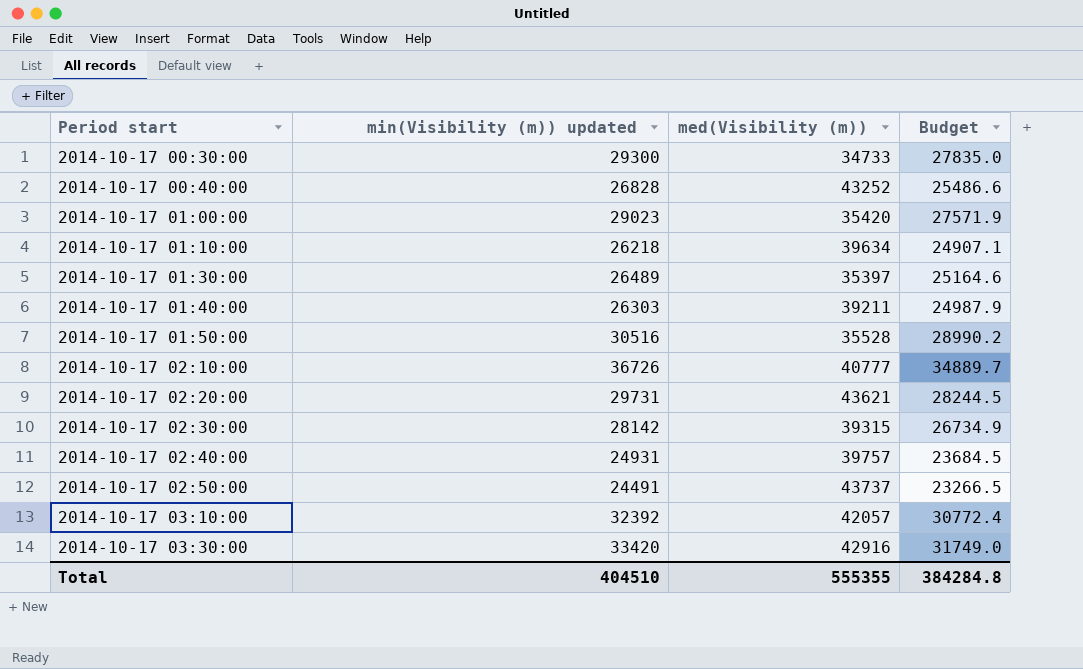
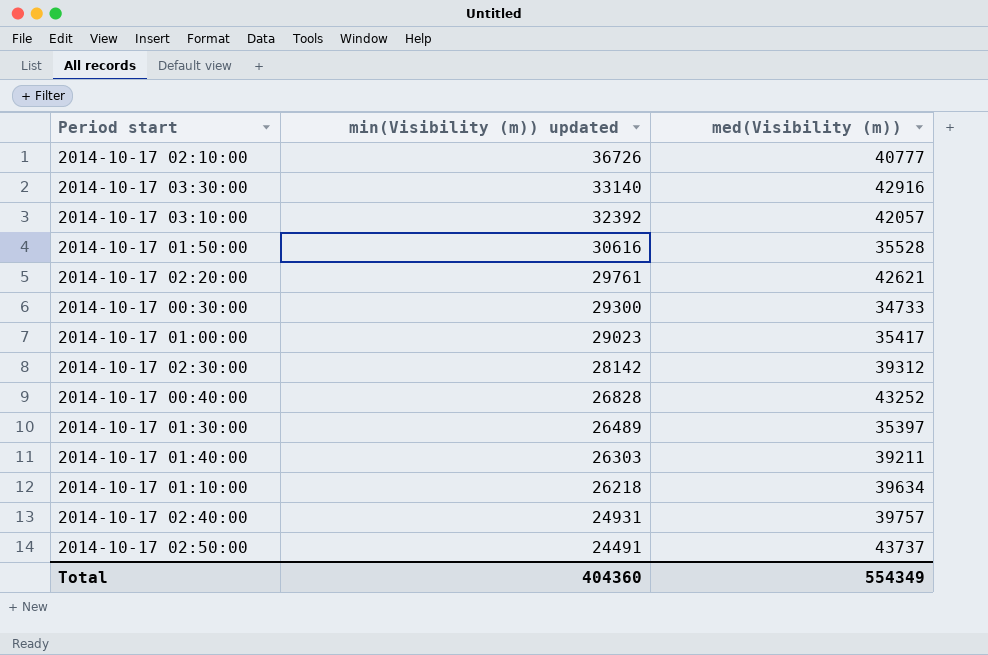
row order: Period start ascending -> min(Visibility (m)) updated descending
column Budget | formula: [min(Visibility (m)) updated] * 0.95 -> none
2014-10-17 03:30:00 | min(Visibility (m)) updated: 33420 -> 33140
2014-10-17 01:50:00 | min(Visibility (m)) updated: 30516 -> 30616
2014-10-17 02:20:00 | min(Visibility (m)) updated: 29731 -> 29761
2014-10-17 02:20:00 | med(Visibility (m)): 43621 -> 42621
2014-10-17 01:00:00 | med(Visibility (m)): 35420 -> 35417
2014-10-17 02:30:00 | med(Visibility (m)): 39315 -> 39312
Total | min(Visibility (m)) updated: 404510 -> 404360
Total | med(Visibility (m)): 555355 -> 554349

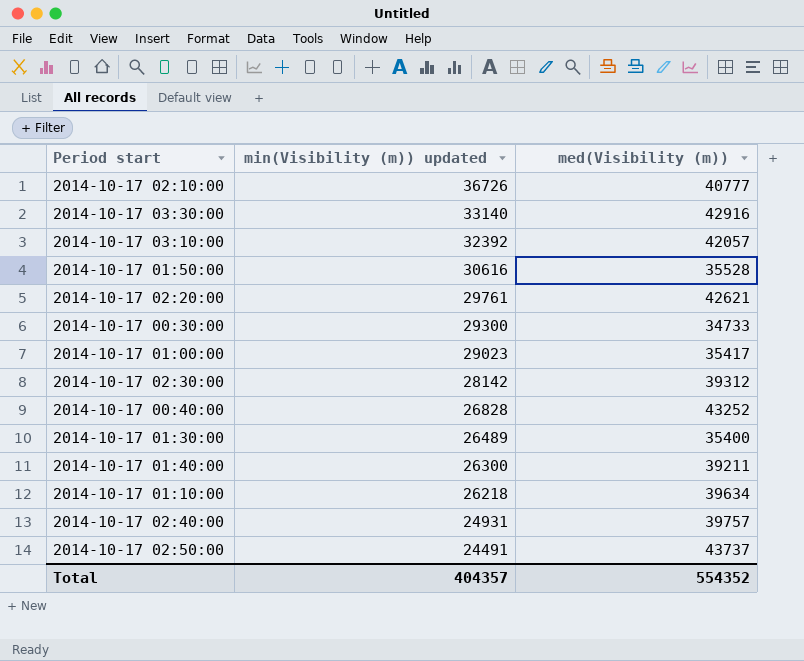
2014-10-17 01:30:00 | med(Visibility (m)): 35397 -> 35400
2014-10-17 01:40:00 | min(Visibility (m)) updated: 26303 -> 26300
Total | min(Visibility (m)) updated: 404360 -> 404357
Total | med(Visibility (m)): 554349 -> 554352

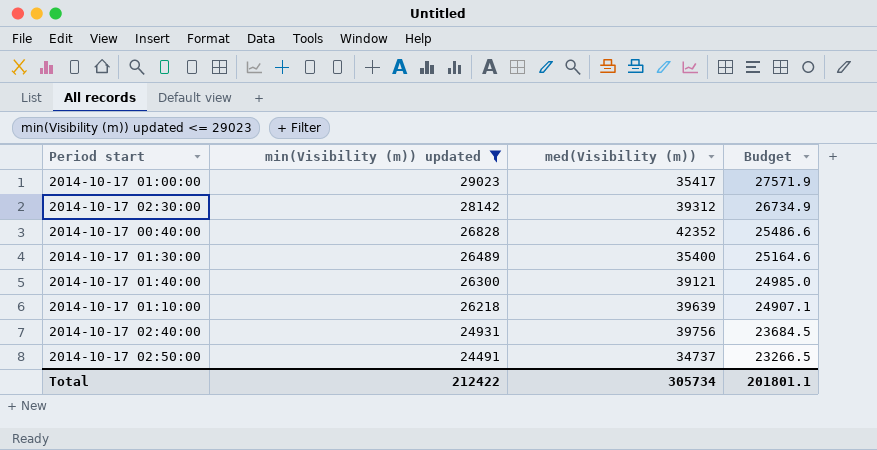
filter: none -> min(Visibility (m)) updated <= 29023
column Budget | formula: none -> [min(Visibility (m)) updated] * 0.95
2014-10-17 00:40:00 | med(Visibility (m)): 43252 -> 42352
2014-10-17 01:40:00 | med(Visibility (m)): 39211 -> 39121
2014-10-17 01:10:00 | med(Visibility (m)): 39634 -> 39639
2014-10-17 02:40:00 | med(Visibility (m)): 39757 -> 39756
2014-10-17 02:50:00 | med(Visibility (m)): 43737 -> 34737
Total | min(Visibility (m)) updated: 404357 -> 212422
Total | med(Visibility (m)): 554352 -> 305734

